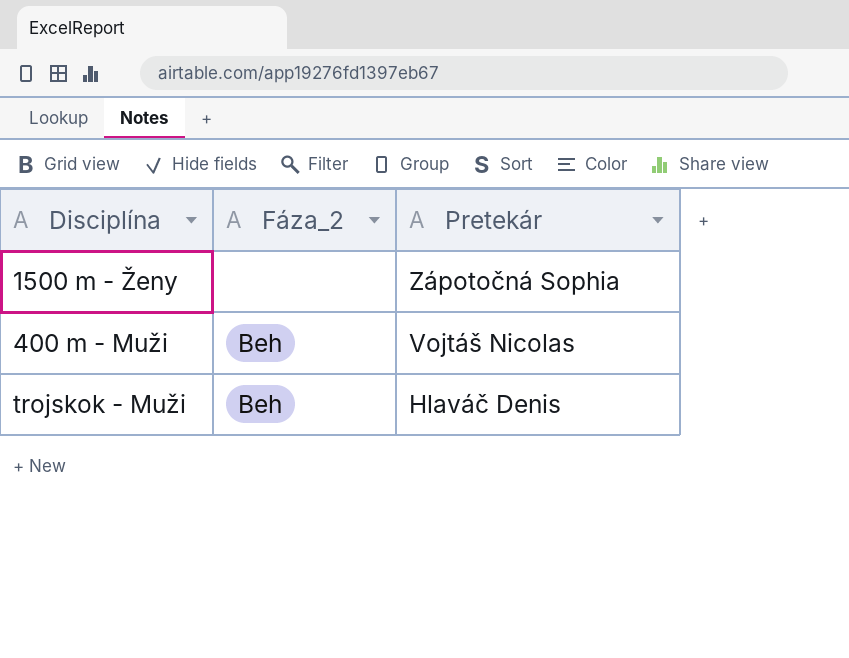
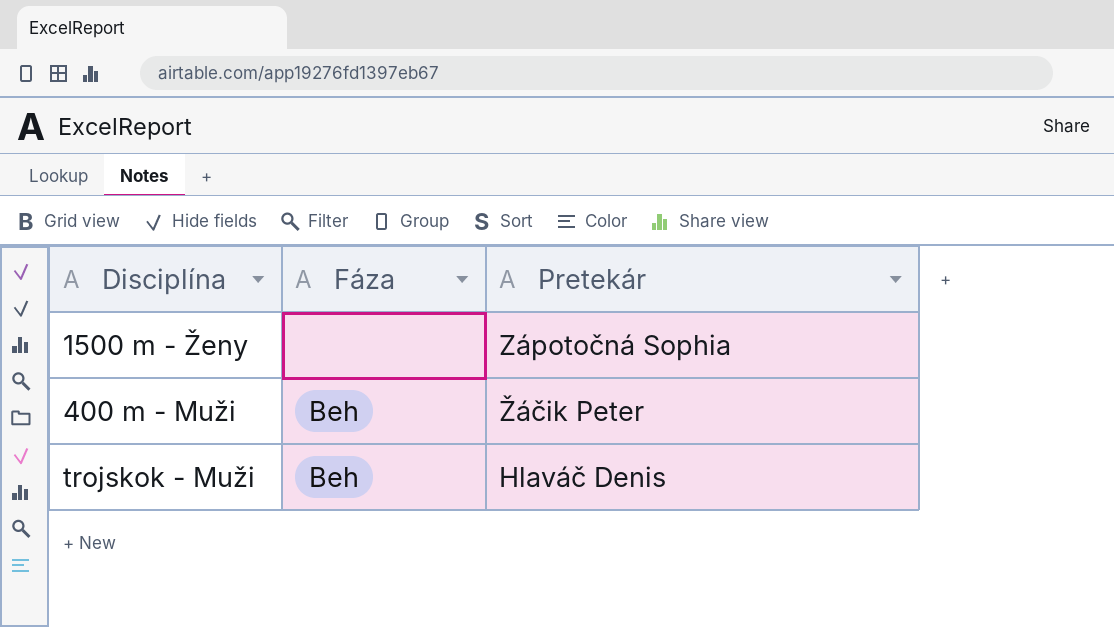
column name: Fáza_2 -> Fáza
400 m - Muži | Pretekár: Vojtáš Nicolas -> Žáčik Peter

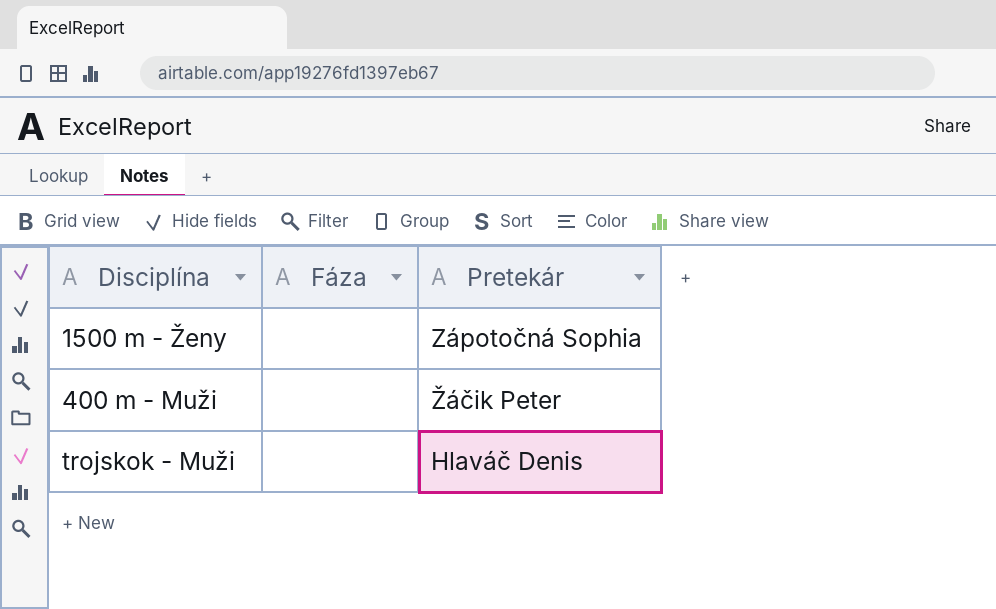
400 m - Muži | Fáza: Beh -> none
trojskok - Muži | Fáza: Beh -> none

